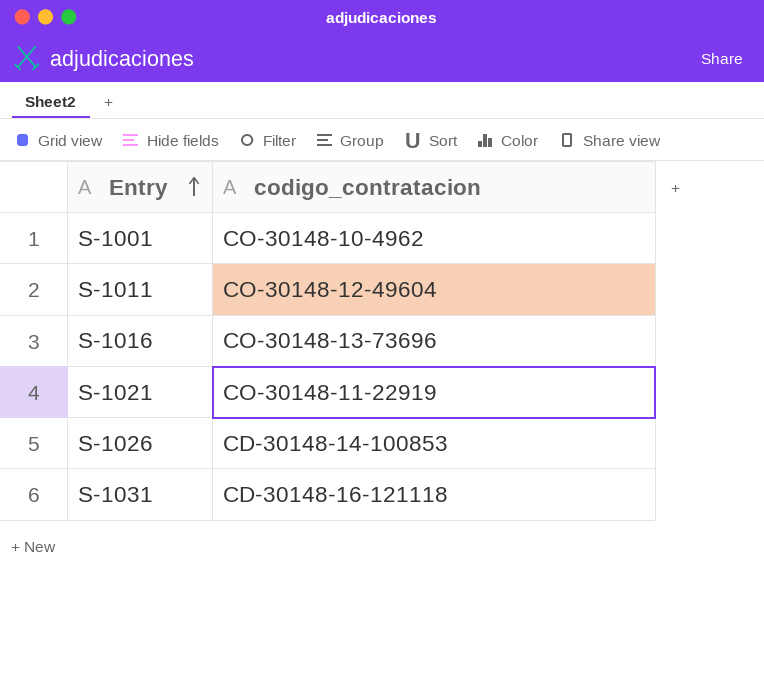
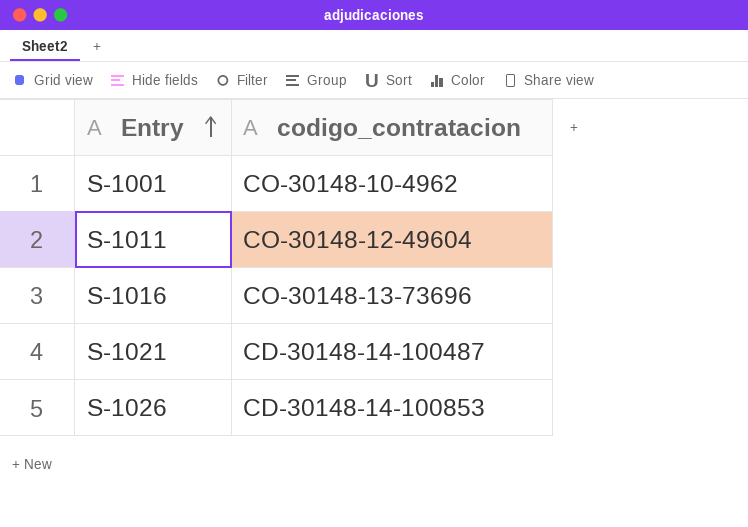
row S-1031: CD-30148-16-121118 -> none
S-1021 | codigo_contratacion: CO-30148-11-22919 -> CD-30148-14-100487

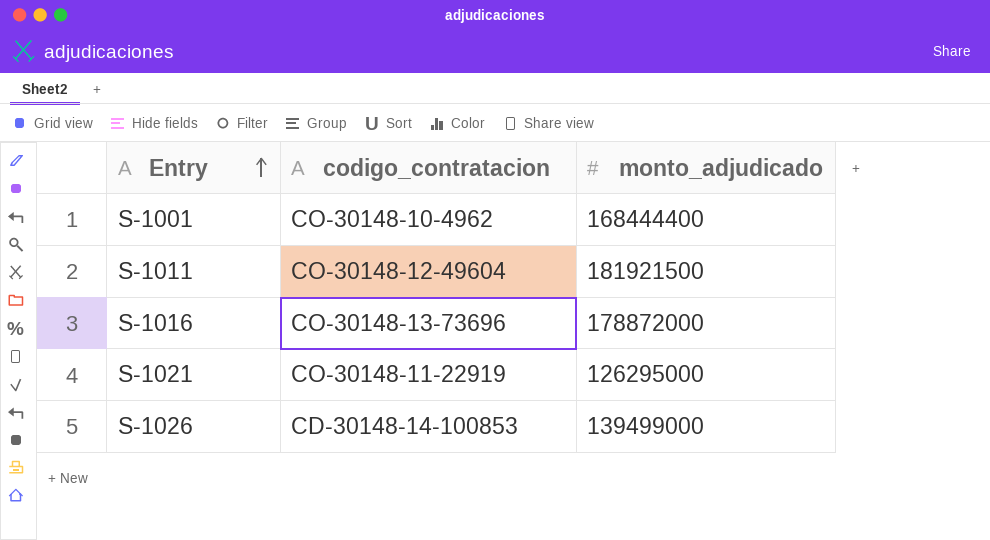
column monto_adjudicado | position: none -> 3
S-1021 | codigo_contratacion: CD-30148-14-100487 -> CO-30148-11-22919

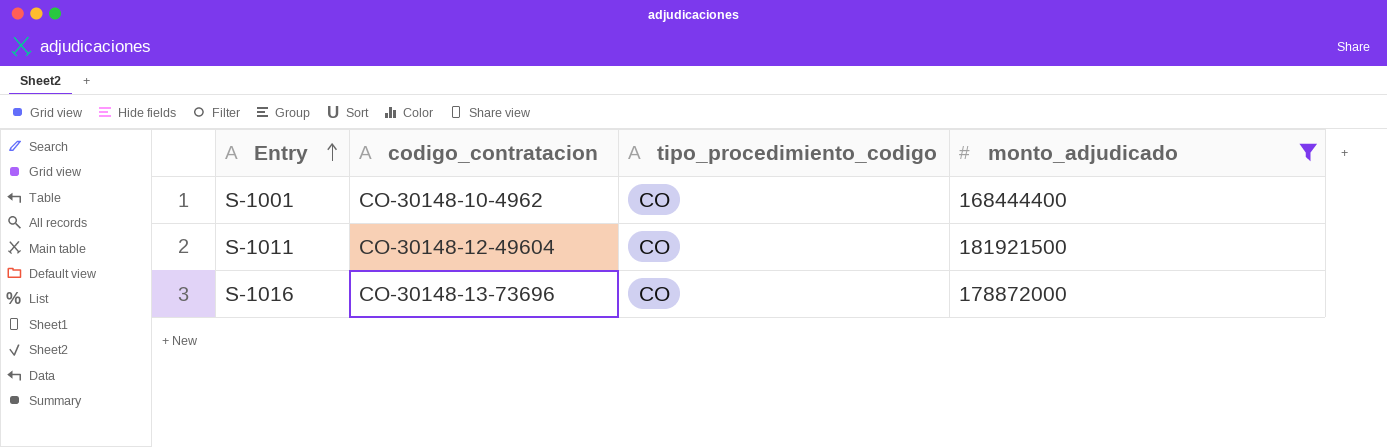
filter: none -> monto_adjudicado >= 168444400
column tipo_procedimiento_codigo | position: none -> 3

